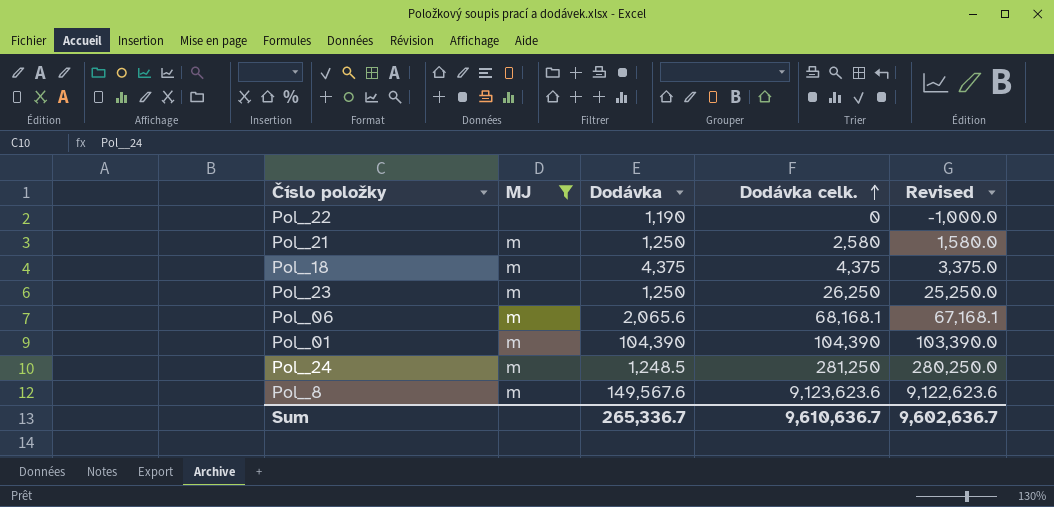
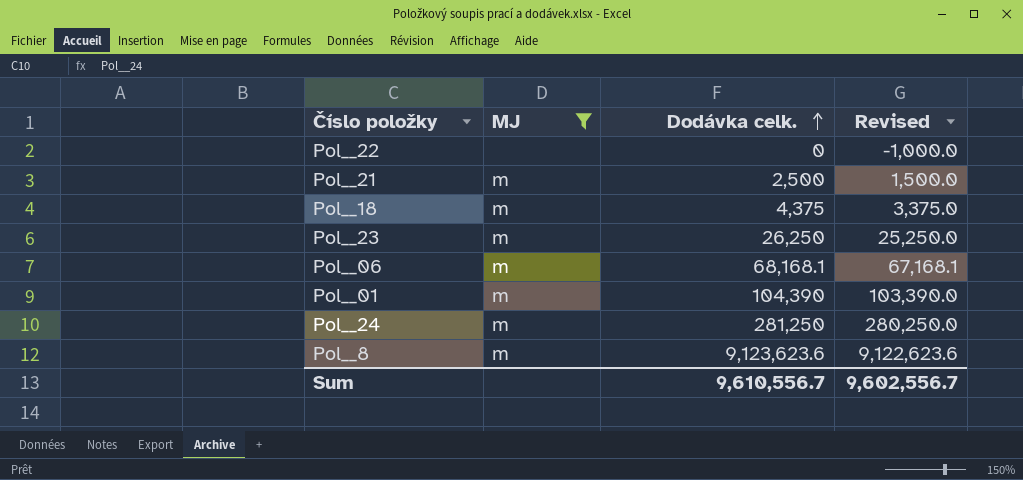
column Dodávka | position: 3 -> none
Pol__21 | Dodávka celk.: 2,580 -> 2,500
Pol__21 | Revised: 1,580.0 -> 1,500.0
Sum | Dodávka celk.: 9,610,636.7 -> 9,610,556.7
Sum | Revised: 9,602,636.7 -> 9,602,556.7

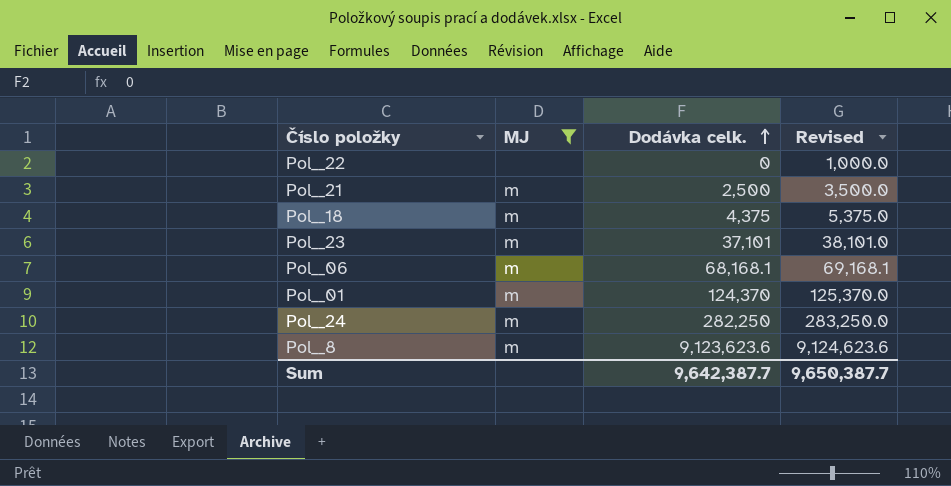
column Revised | formula: [Dodávka celk.] - 1000 -> [Dodávka celk.] + 1000
Pol__23 | Dodávka celk.: 26,250 -> 37,101
Pol__01 | Dodávka celk.: 104,390 -> 124,370
Pol__24 | Dodávka celk.: 281,250 -> 282,250
Sum | Dodávka celk.: 9,610,556.7 -> 9,642,387.7
Sum | Revised: 9,602,556.7 -> 9,650,387.7

